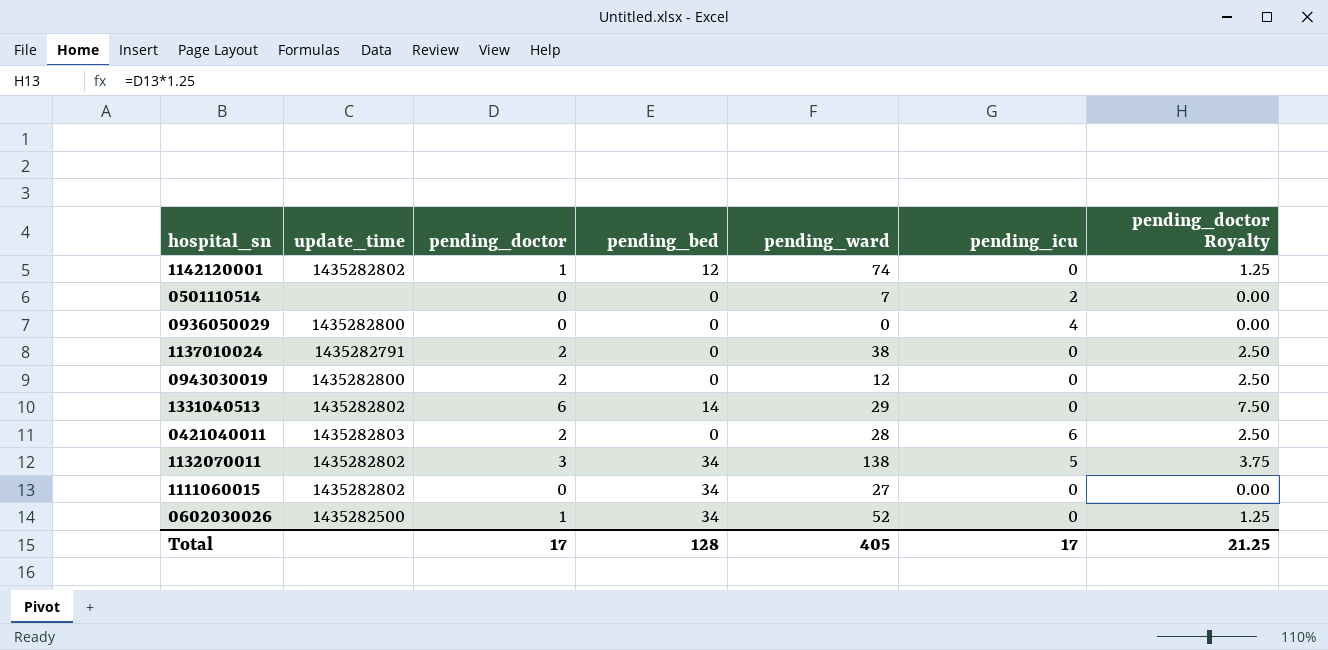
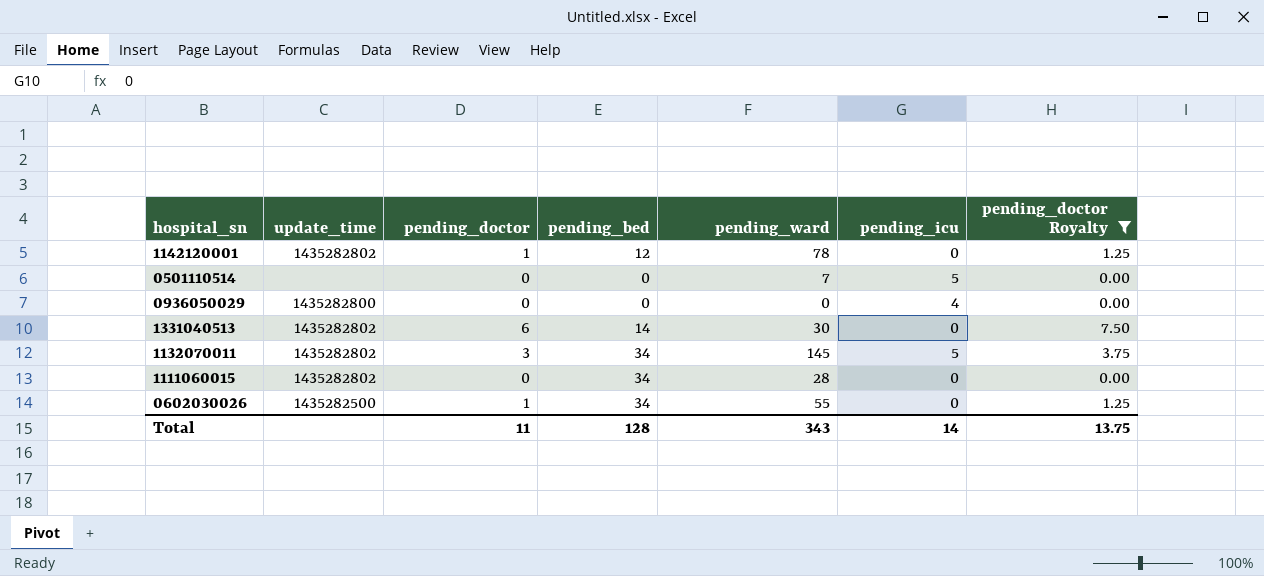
filter: none -> pending_doctor Royalty != 2.50
1142120001 | pending_ward: 74 -> 78
0501110514 | pending_icu: 2 -> 5
1331040513 | pending_ward: 29 -> 30
1132070011 | pending_ward: 138 -> 145
1111060015 | pending_ward: 27 -> 28
0602030026 | pending_ward: 52 -> 55
Total | pending_doctor: 17 -> 11
Total | pending_ward: 405 -> 343
Total | pending_icu: 17 -> 14
Total | pending_doctor Royalty: 21.25 -> 13.75

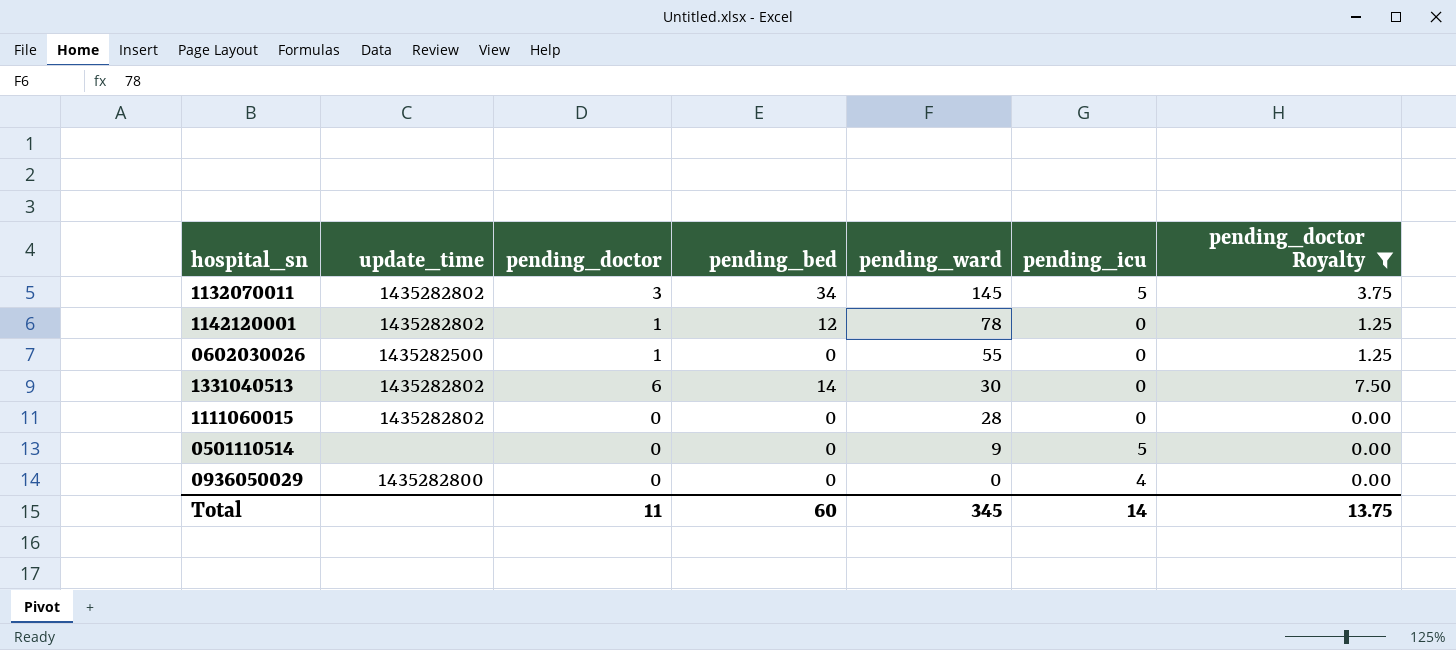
row order: none -> pending_ward descending
0602030026 | pending_bed: 34 -> 0
1111060015 | pending_bed: 34 -> 0
0501110514 | pending_ward: 7 -> 9
Total | pending_bed: 128 -> 60
Total | pending_ward: 343 -> 345

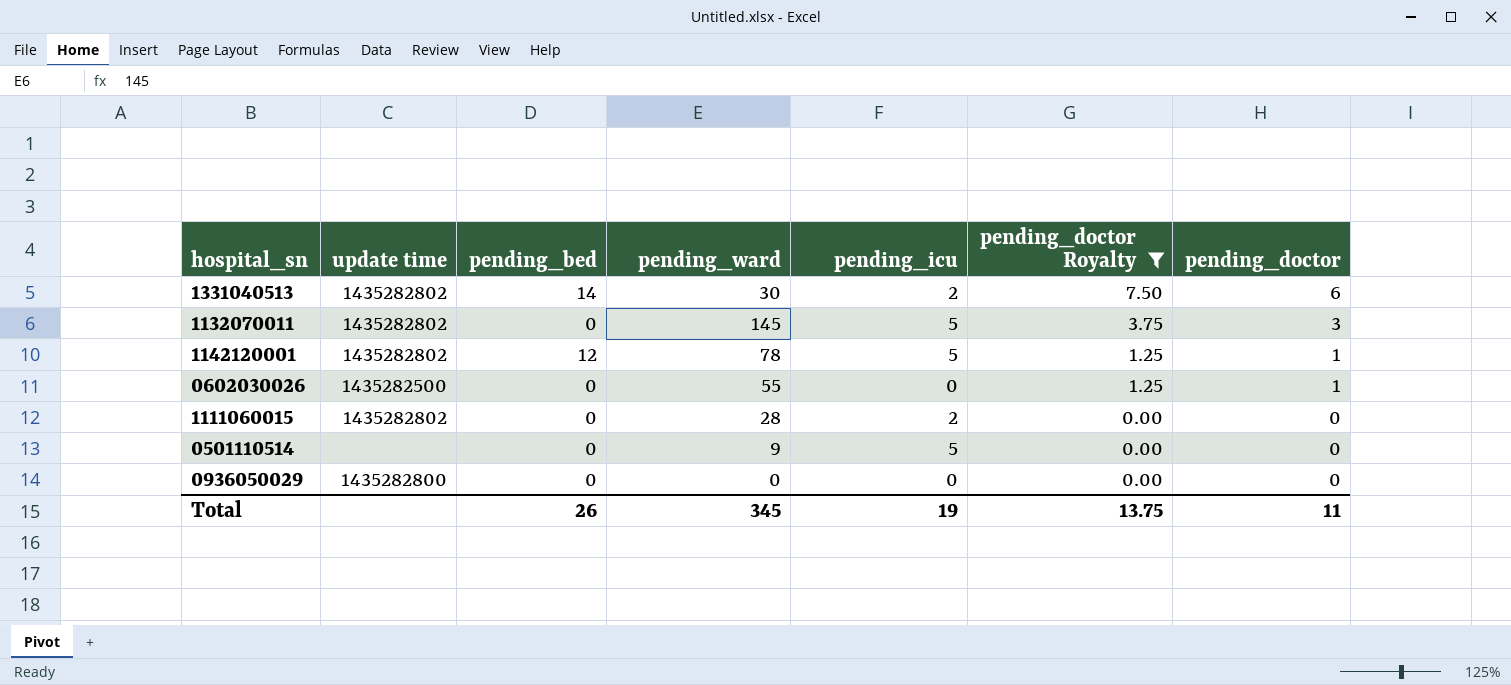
row order: pending_ward descending -> pending_doctor Royalty descending
column name: update_time -> update time
column pending_doctor | position: 3 -> 7
1331040513 | pending_icu: 0 -> 2
1132070011 | pending_bed: 34 -> 0
1142120001 | pending_icu: 0 -> 5
1111060015 | pending_icu: 0 -> 2
0936050029 | pending_icu: 4 -> 0
Total | pending_bed: 60 -> 26
Total | pending_icu: 14 -> 19

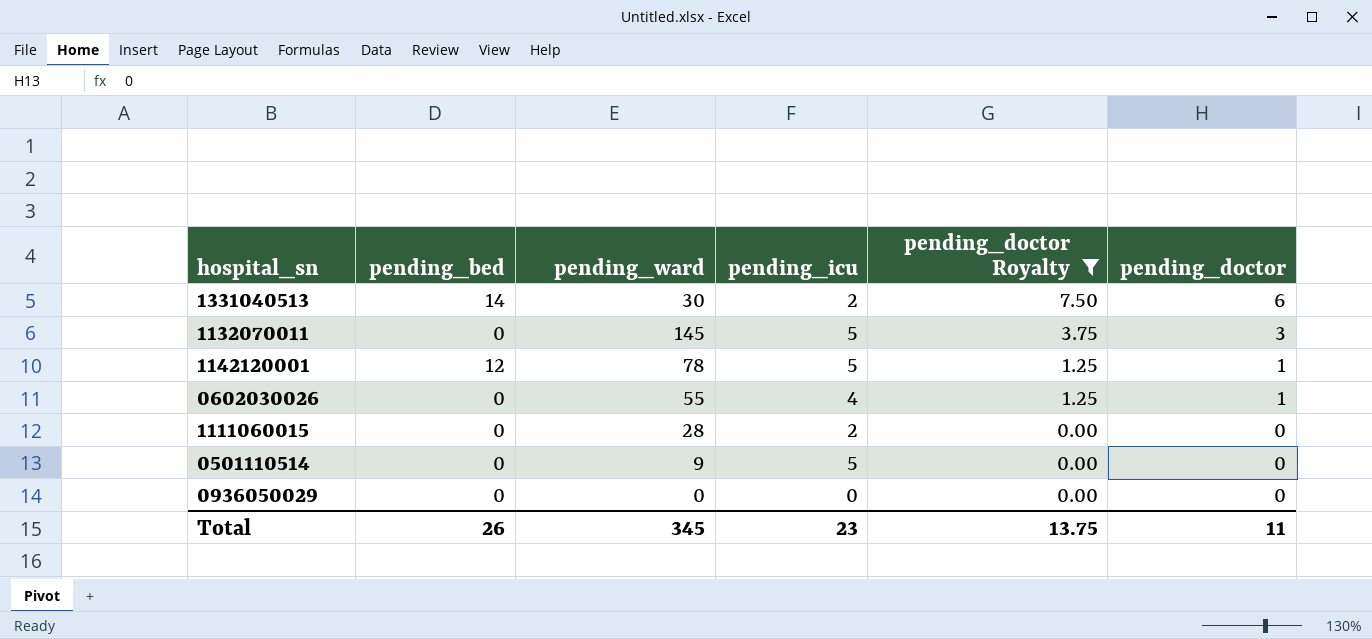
column update time | position: 2 -> none
0602030026 | pending_icu: 0 -> 4
Total | pending_icu: 19 -> 23

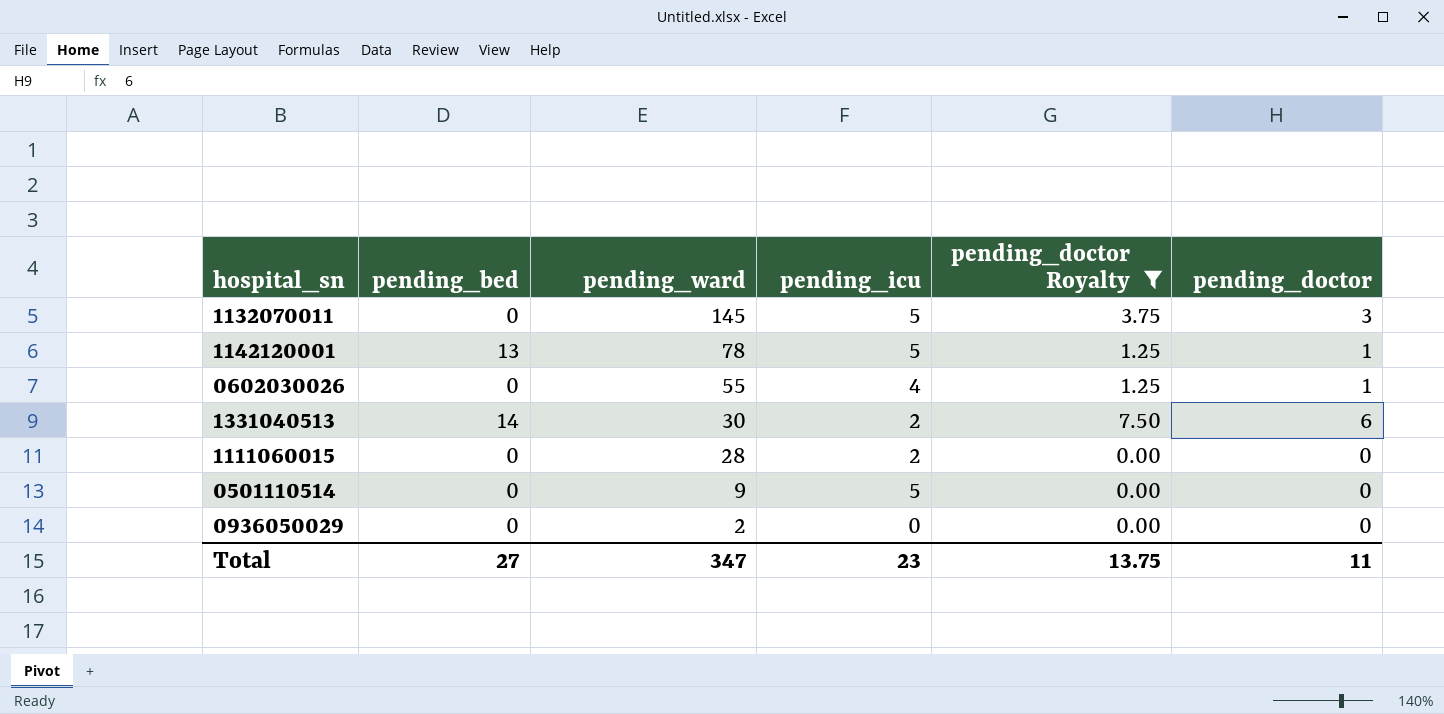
row order: pending_doctor Royalty descending -> pending_ward descending
1142120001 | pending_bed: 12 -> 13
0936050029 | pending_ward: 0 -> 2
Total | pending_bed: 26 -> 27
Total | pending_ward: 345 -> 347

